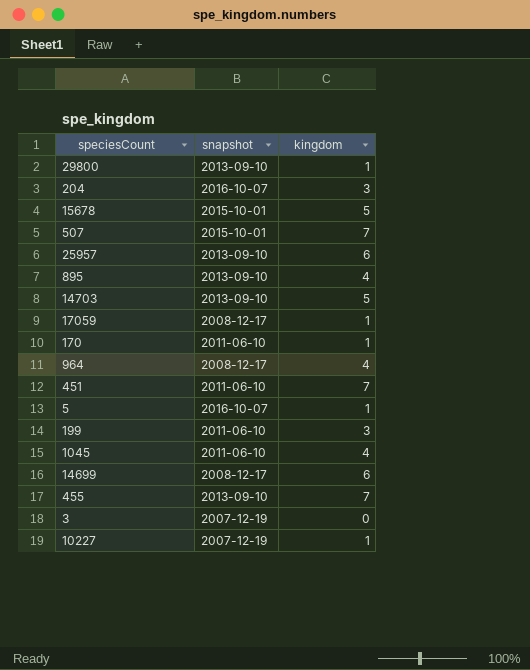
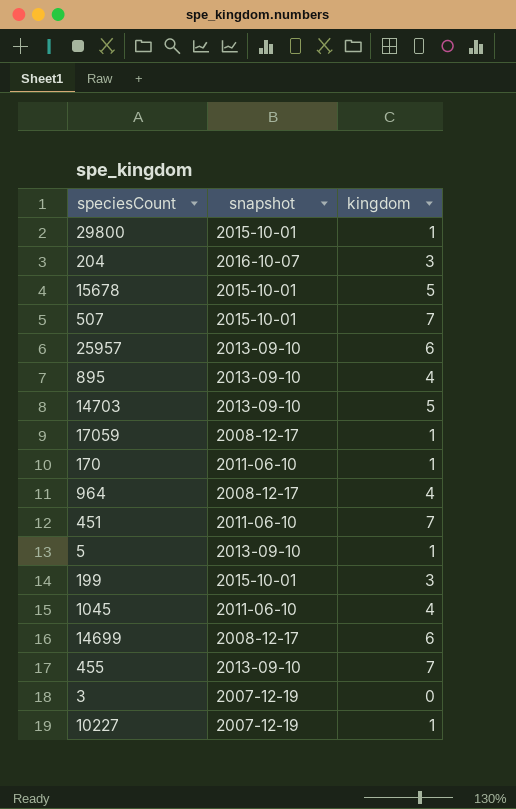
29800 | snapshot: 2013-09-10 -> 2015-10-01
5 | snapshot: 2016-10-07 -> 2013-09-10
199 | snapshot: 2011-06-10 -> 2015-10-01

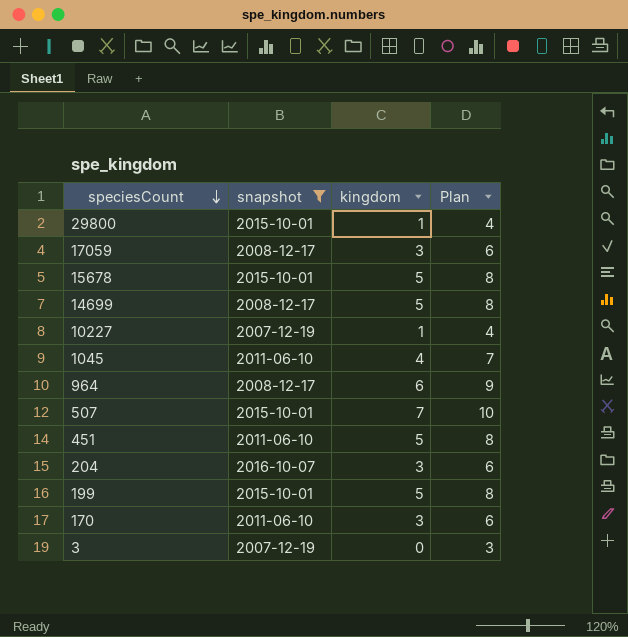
filter: none -> snapshot != 2013-09-10
row order: none -> speciesCount descending
column Plan | formula: none -> [kingdom] + 3
17059 | kingdom: 1 -> 3
14699 | kingdom: 6 -> 5
964 | kingdom: 4 -> 6
451 | kingdom: 7 -> 5
199 | kingdom: 3 -> 5
170 | kingdom: 1 -> 3

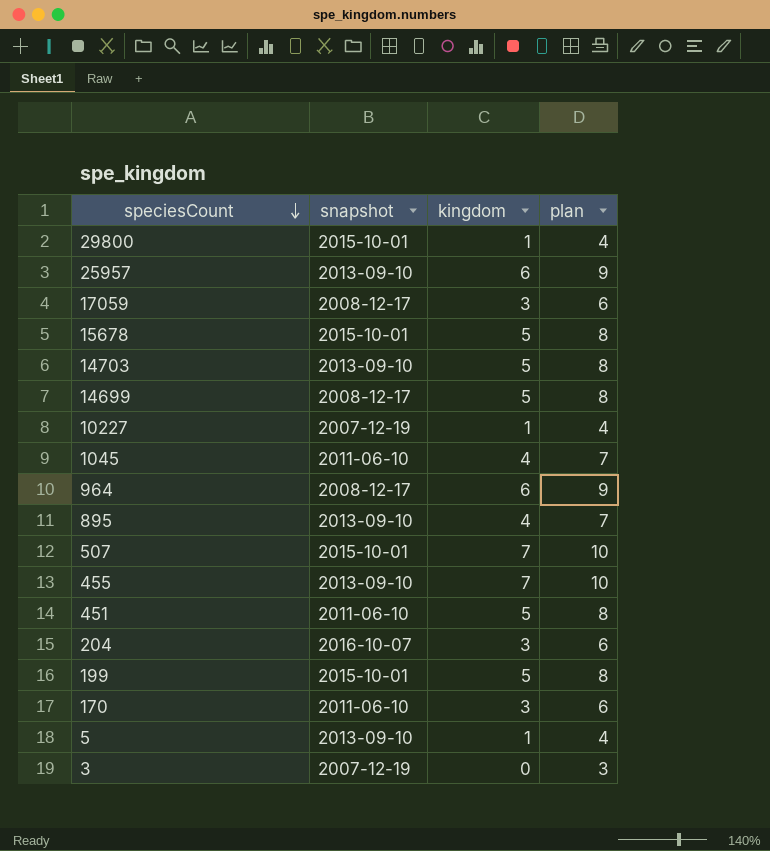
filter: snapshot != 2013-09-10 -> none
column name: Plan -> plan

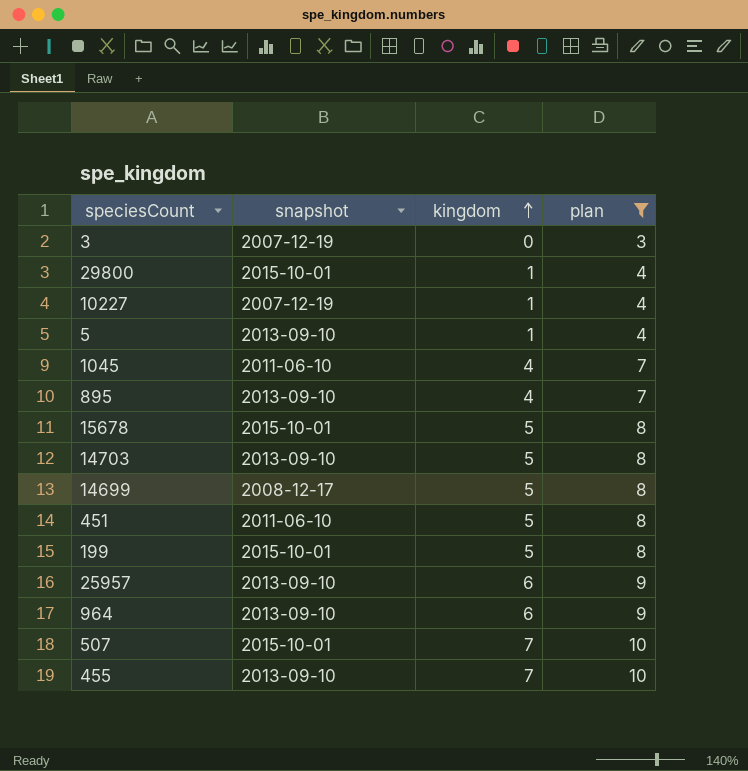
filter: none -> plan != 6
row order: speciesCount descending -> kingdom ascending
964 | snapshot: 2008-12-17 -> 2013-09-10

